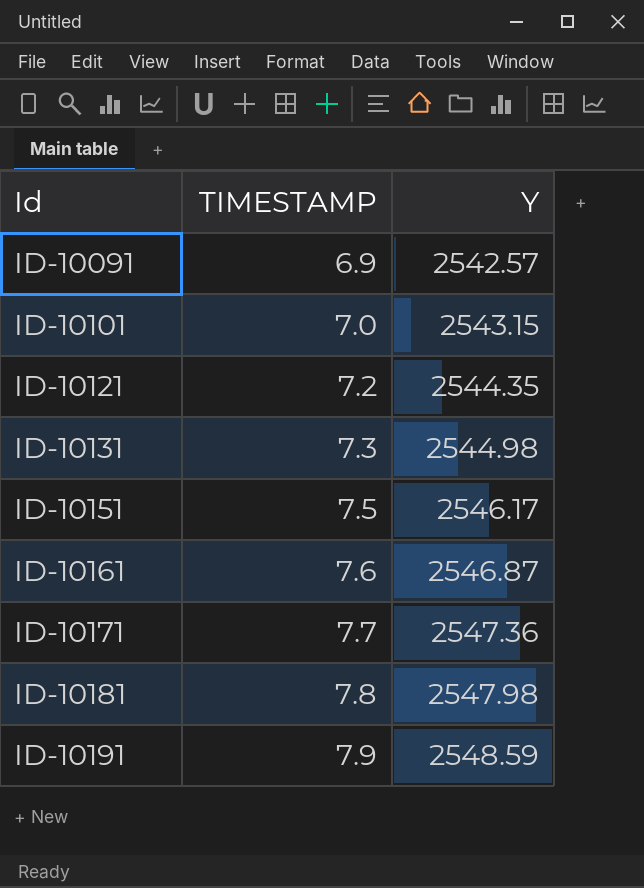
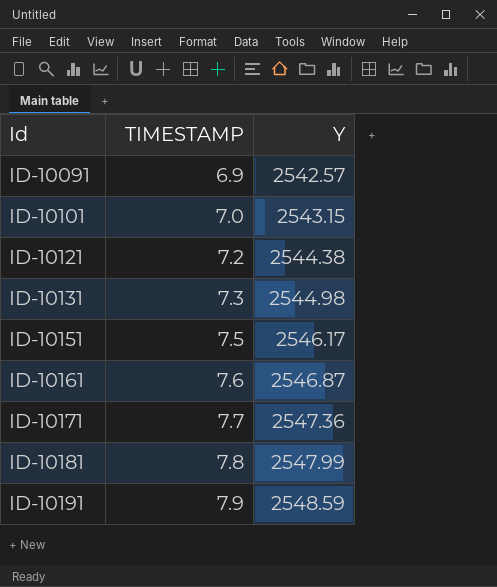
ID-10121 | Y: 2544.35 -> 2544.38
ID-10181 | Y: 2547.98 -> 2547.99

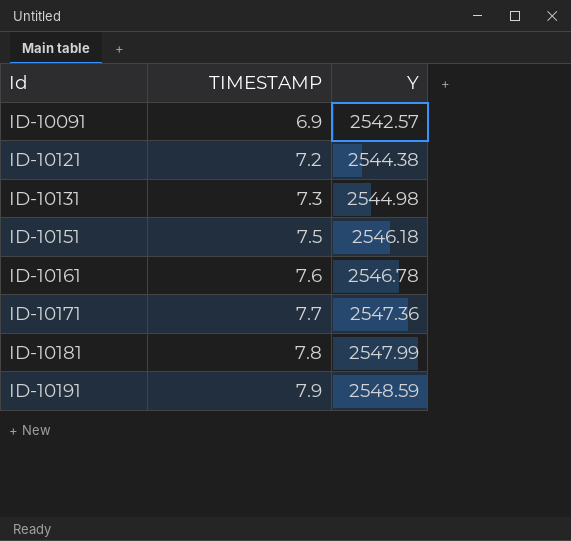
row ID-10101: 7.0 | 2543.15 -> none
ID-10151 | Y: 2546.17 -> 2546.18
ID-10161 | Y: 2546.87 -> 2546.78

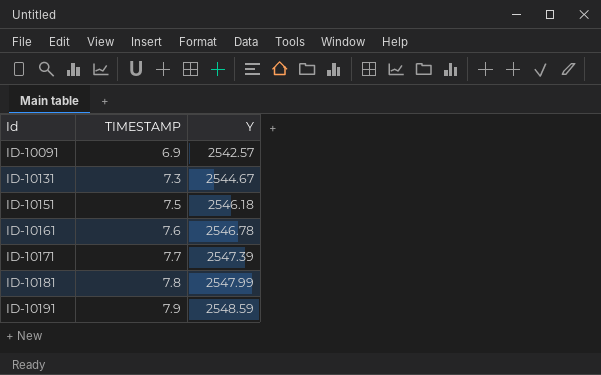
row ID-10121: 7.2 | 2544.38 -> none
ID-10131 | Y: 2544.98 -> 2544.67
ID-10171 | Y: 2547.36 -> 2547.39

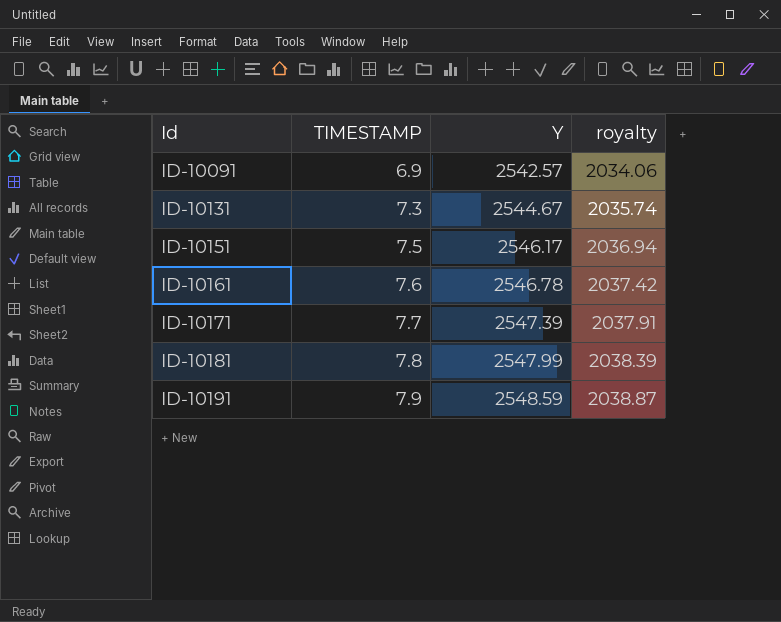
column royalty | formula: none -> [Y] * 0.8
ID-10151 | Y: 2546.18 -> 2546.17

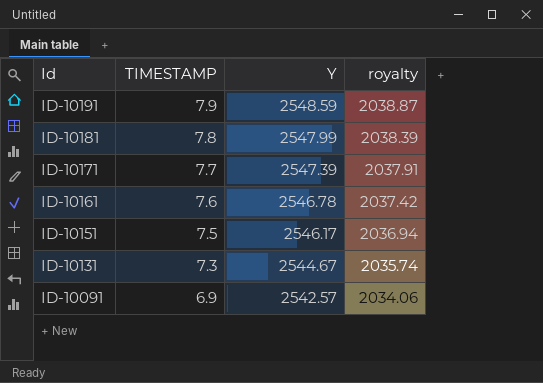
row order: Id ascending -> Id descending

